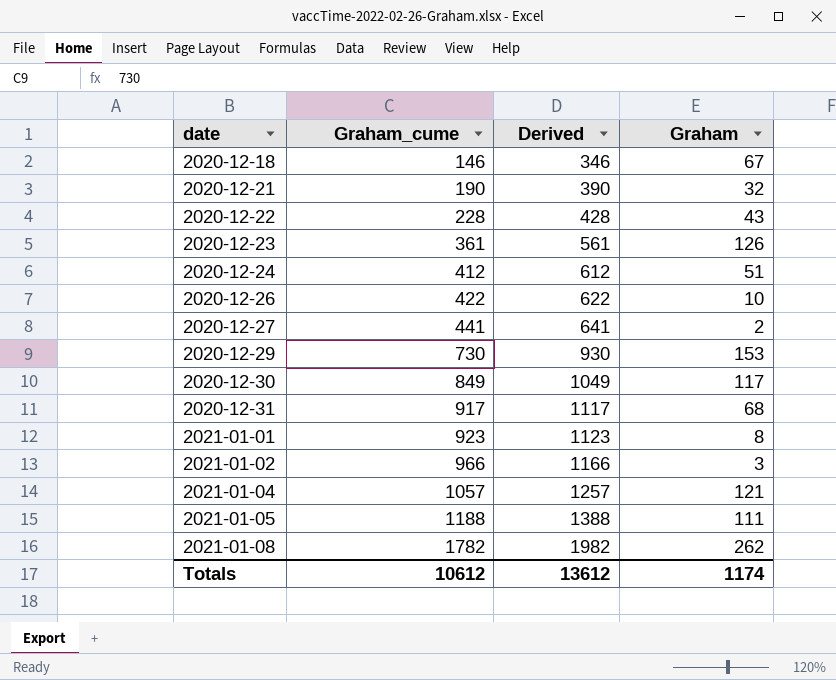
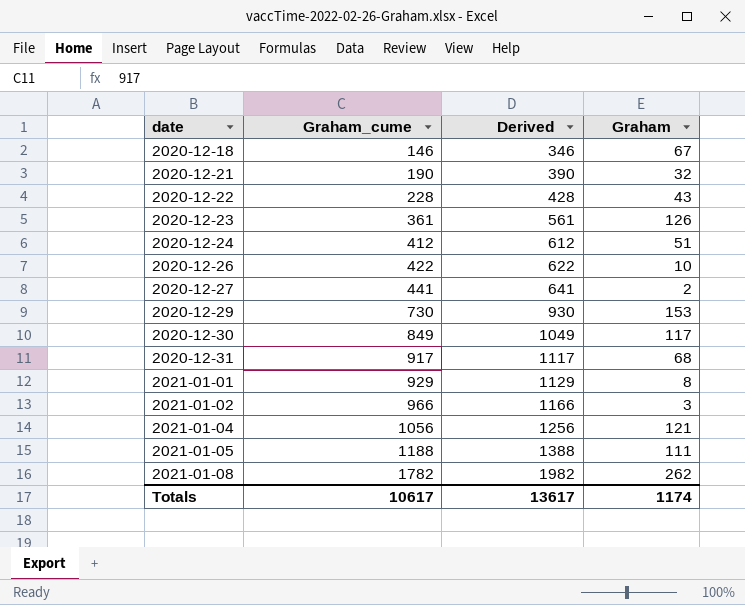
2021-01-01 | Graham_cume: 923 -> 929
2021-01-01 | Derived: 1123 -> 1129
2021-01-04 | Graham_cume: 1057 -> 1056
2021-01-04 | Derived: 1257 -> 1256
Totals | Graham_cume: 10612 -> 10617
Totals | Derived: 13612 -> 13617

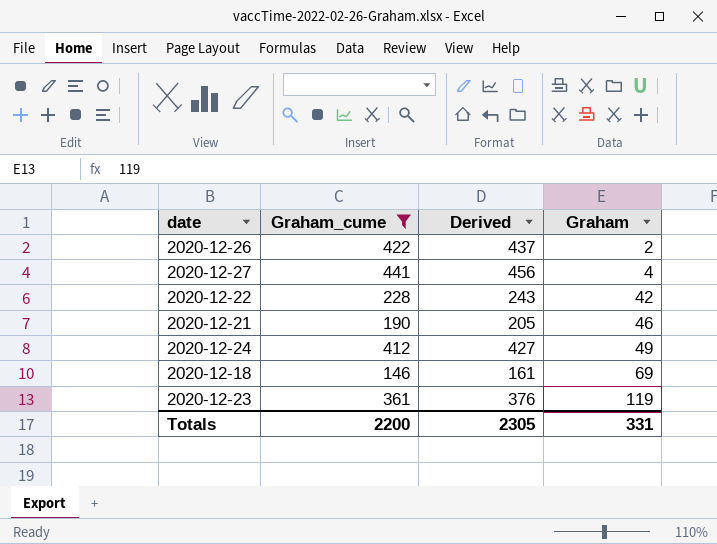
filter: none -> Graham_cume <= 441
row order: date ascending -> Graham ascending
column Derived | formula: [Graham_cume] + 200 -> [Graham_cume] + 15
2020-12-26 | Graham: 10 -> 2
2020-12-27 | Graham: 2 -> 4
2020-12-22 | Graham: 43 -> 42
2020-12-21 | Graham: 32 -> 46
2020-12-24 | Graham: 51 -> 49
2020-12-18 | Graham: 67 -> 69
2020-12-23 | Graham: 126 -> 119
Totals | Graham_cume: 10617 -> 2200
Totals | Derived: 13617 -> 2305
Totals | Graham: 1174 -> 331

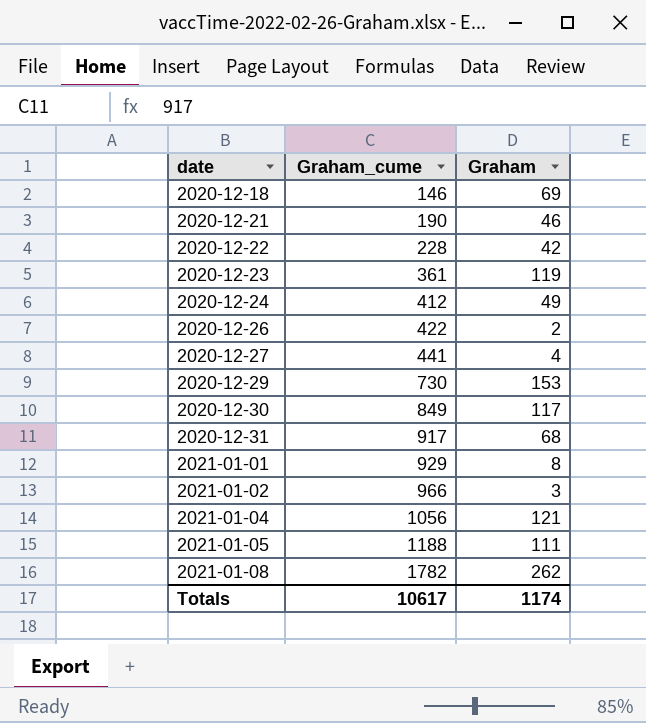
filter: Graham_cume <= 441 -> none
row order: Graham ascending -> date ascending
column Derived | formula: [Graham_cume] + 15 -> none
Totals | Graham_cume: 2200 -> 10617
Totals | Graham: 331 -> 1174

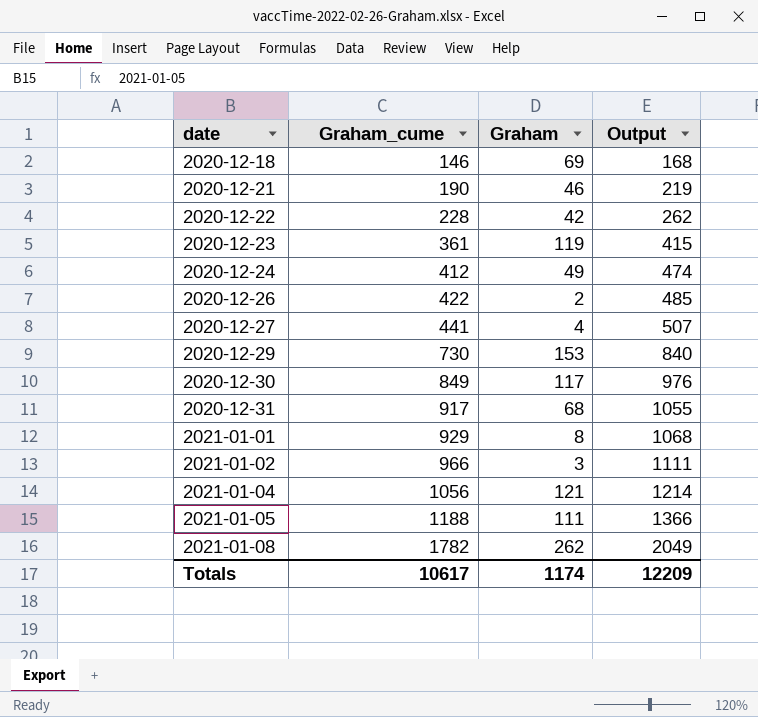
column Output | formula: none -> [Graham_cume] * 1.15

